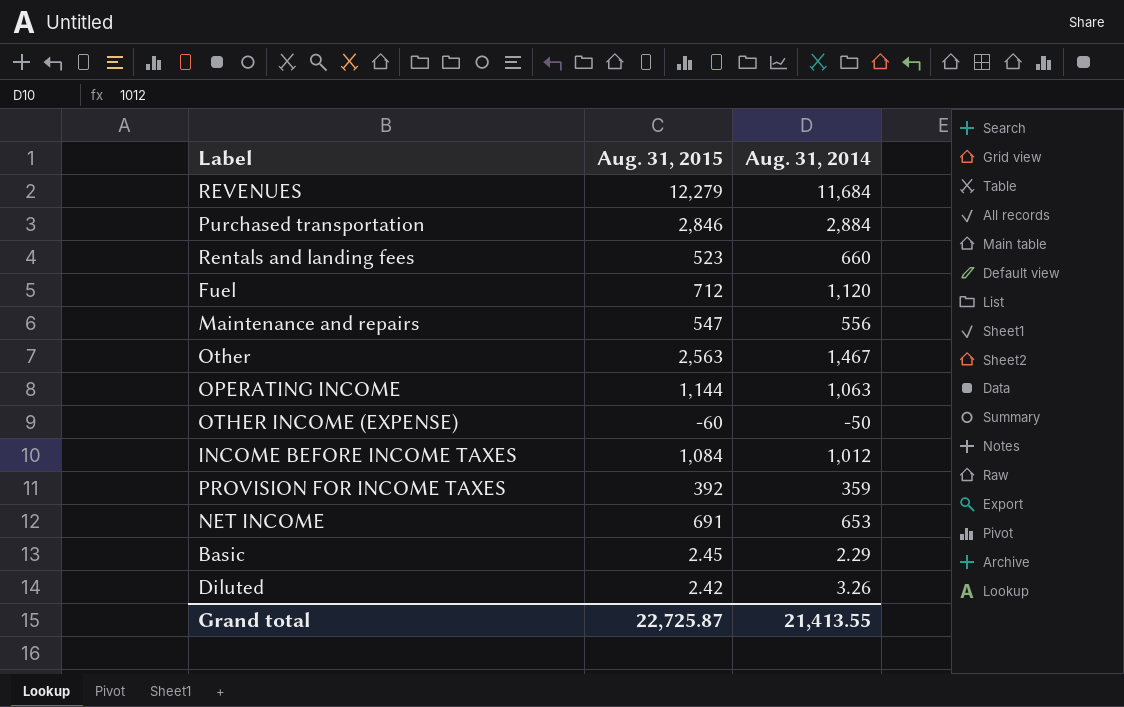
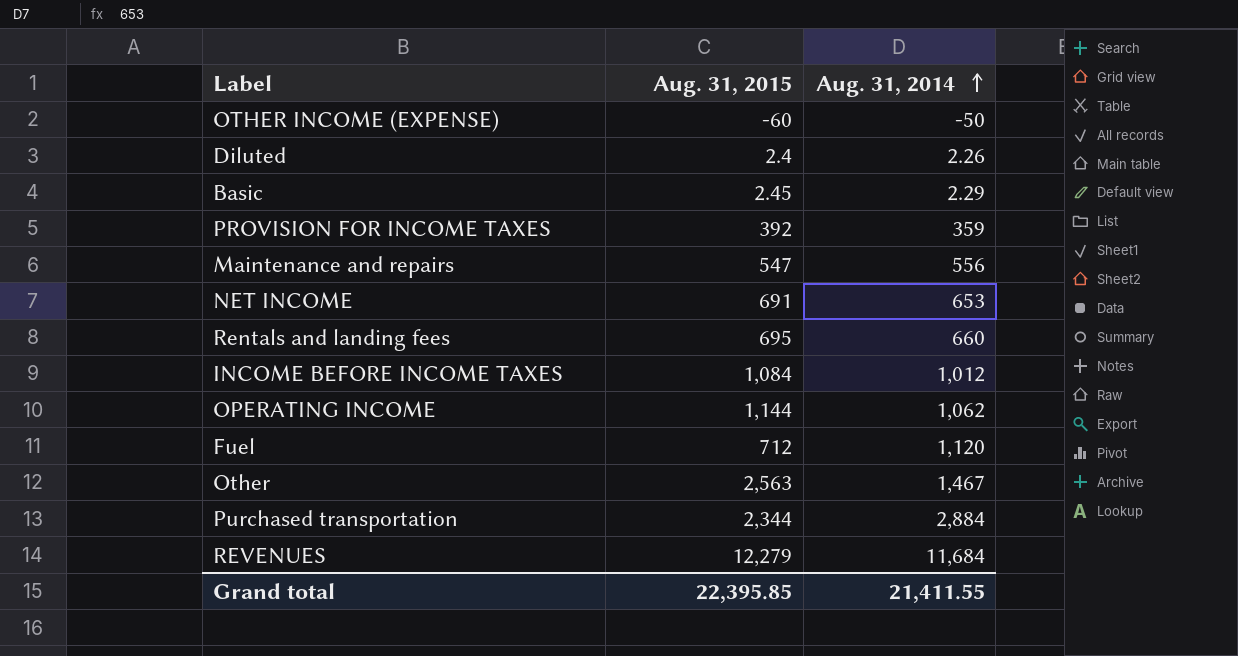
row order: none -> Aug. 31, 2014 ascending
Diluted | Aug. 31, 2015: 2.42 -> 2.4
Diluted | Aug. 31, 2014: 3.26 -> 2.26
Rentals and landing fees | Aug. 31, 2015: 523 -> 695
OPERATING INCOME | Aug. 31, 2014: 1,063 -> 1,062
Purchased transportation | Aug. 31, 2015: 2,846 -> 2,344
Grand total | Aug. 31, 2015: 22,725.87 -> 22,395.85
Grand total | Aug. 31, 2014: 21,413.55 -> 21,411.55

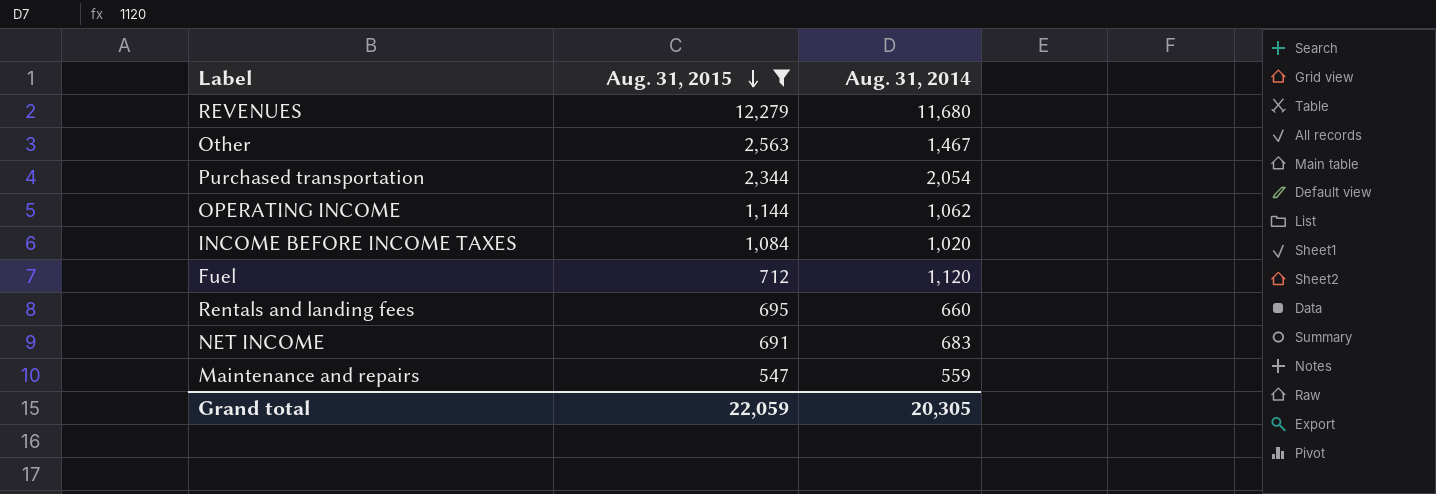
filter: none -> Aug. 31, 2015 >= 547
row order: Aug. 31, 2014 ascending -> Aug. 31, 2015 descending
REVENUES | Aug. 31, 2014: 11,684 -> 11,680
Purchased transportation | Aug. 31, 2014: 2,884 -> 2,054
INCOME BEFORE INCOME TAXES | Aug. 31, 2014: 1,012 -> 1,020
NET INCOME | Aug. 31, 2014: 653 -> 683
Maintenance and repairs | Aug. 31, 2014: 556 -> 559
Grand total | Aug. 31, 2015: 22,395.85 -> 22,059
Grand total | Aug. 31, 2014: 21,411.55 -> 20,305

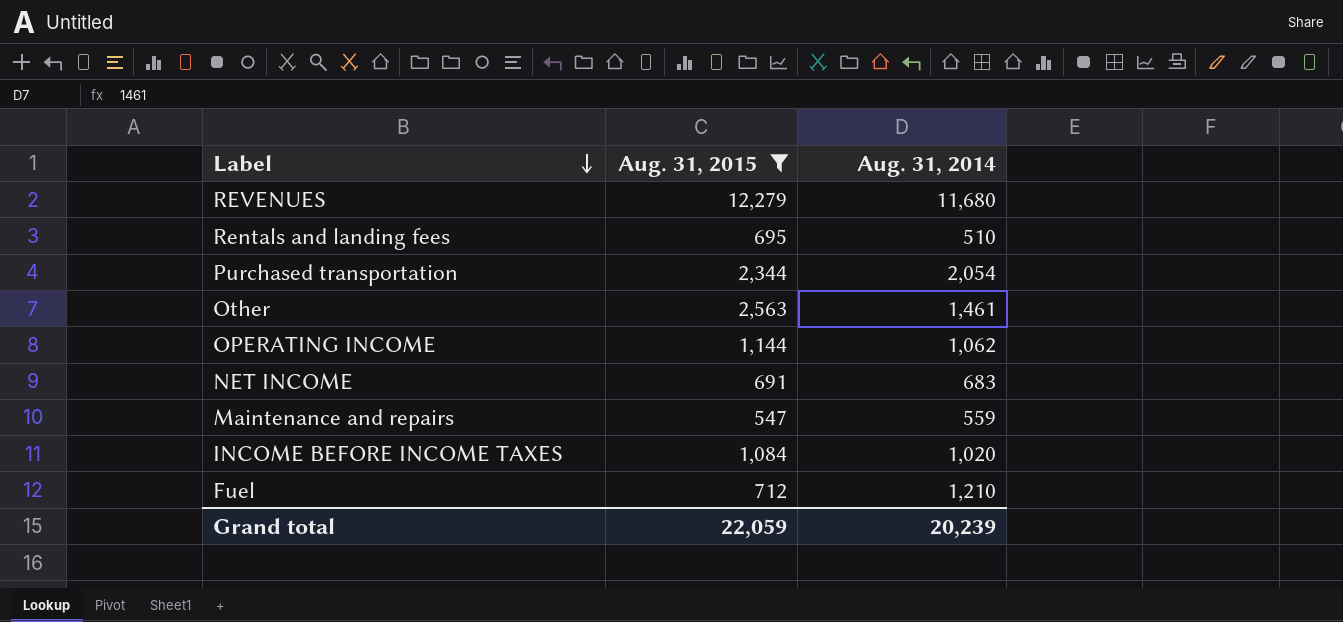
row order: Aug. 31, 2015 descending -> Label descending
Rentals and landing fees | Aug. 31, 2014: 660 -> 510
Other | Aug. 31, 2014: 1,467 -> 1,461
Fuel | Aug. 31, 2014: 1,120 -> 1,210
Grand total | Aug. 31, 2014: 20,305 -> 20,239

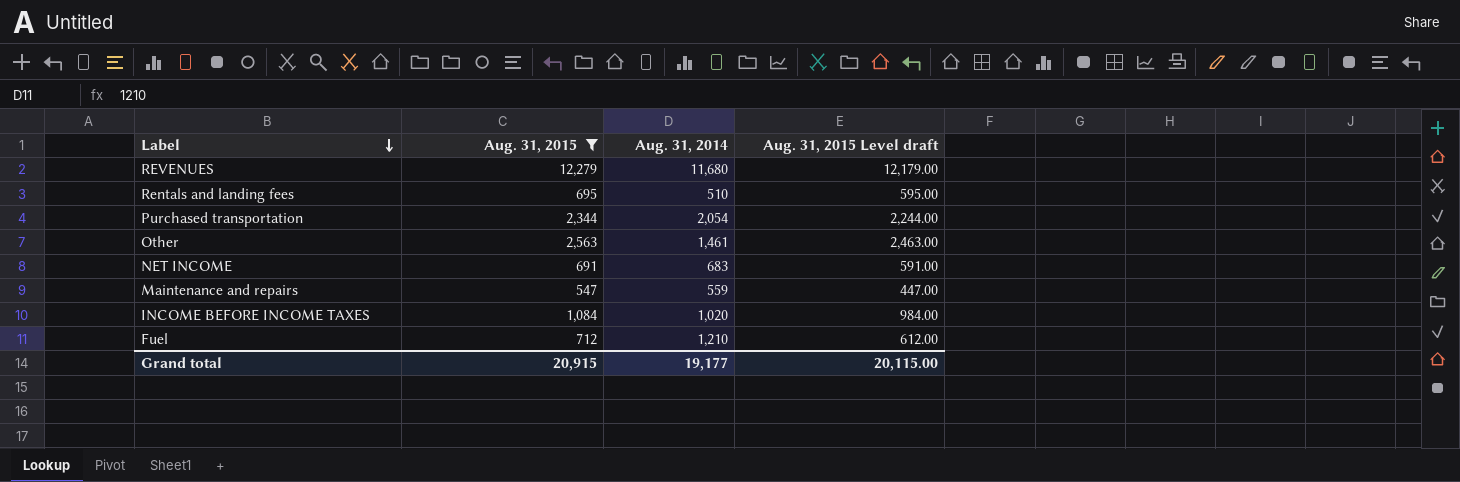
column Aug. 31, 2015 Level draft | formula: none -> [Aug. 31, 2015] - 100
row OPERATING INCOME: 1,144 | 1,062 -> none
Grand total | Aug. 31, 2015: 22,059 -> 20,915
Grand total | Aug. 31, 2014: 20,239 -> 19,177

